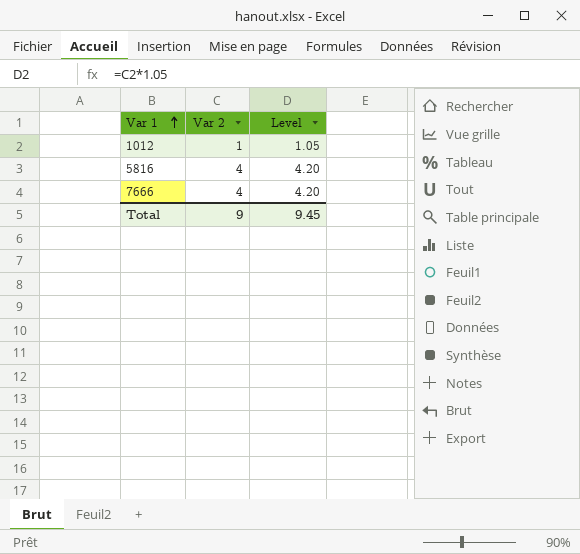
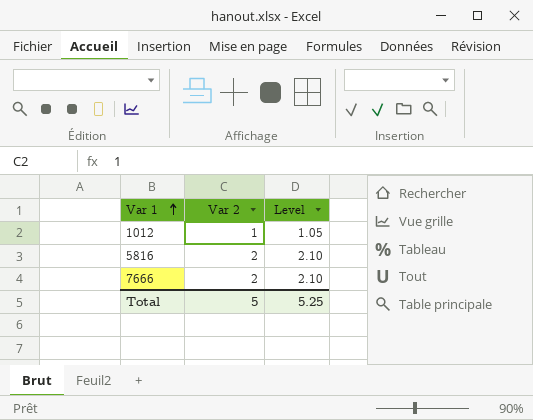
5816 | Var 2: 4 -> 2
5816 | Level: 4.20 -> 2.10
7666 | Var 2: 4 -> 2
7666 | Level: 4.20 -> 2.10
Total | Var 2: 9 -> 5
Total | Level: 9.45 -> 5.25

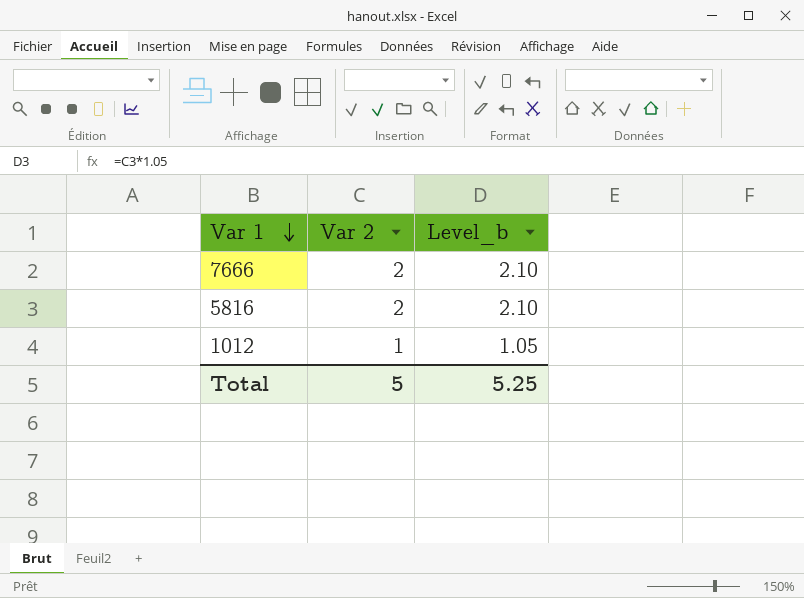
row order: Var 1 ascending -> Var 1 descending
column name: Level -> Level_b

